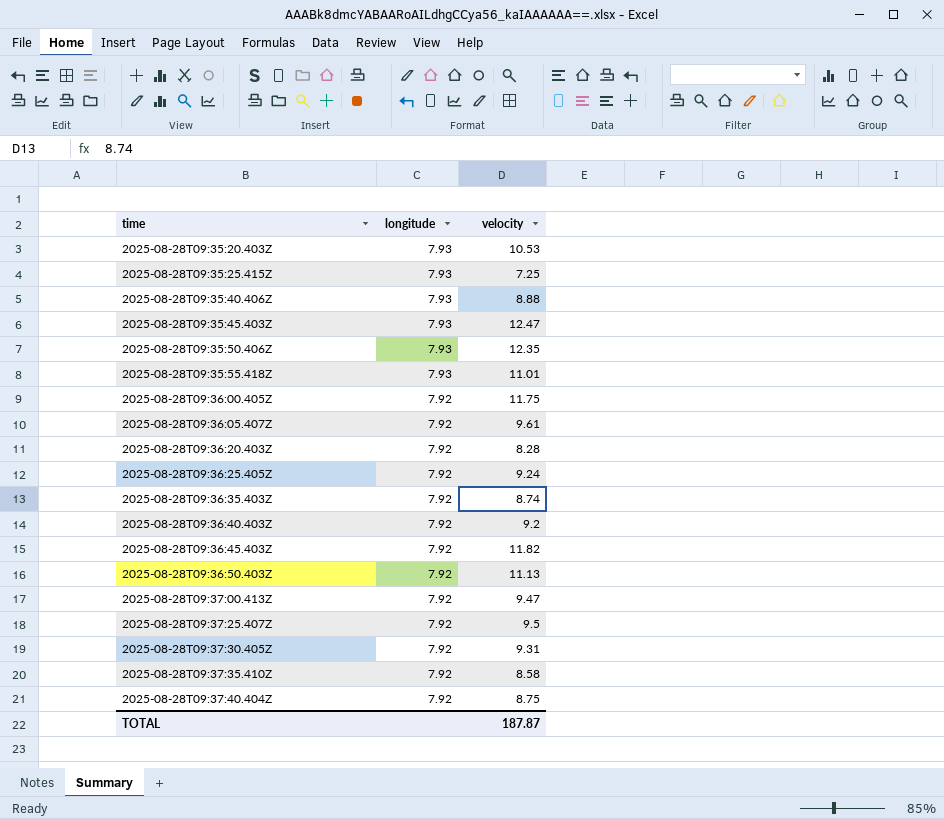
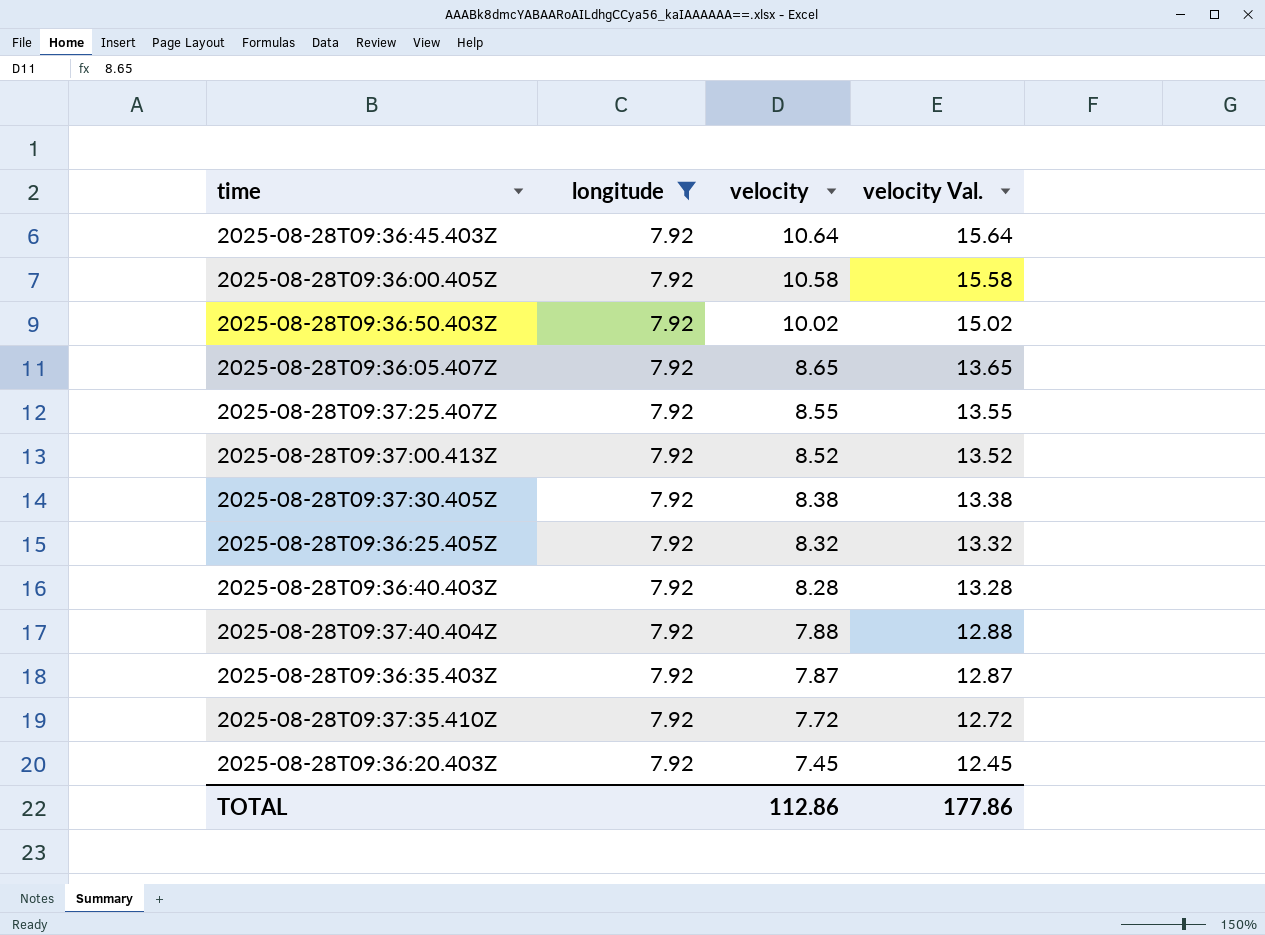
filter: none -> longitude = 7.92
row order: time ascending -> velocity descending
column velocity Val. | formula: none -> [velocity] + 5
2025-08-28T09:36:45.403Z | velocity: 11.82 -> 10.64
2025-08-28T09:36:00.405Z | velocity: 11.75 -> 10.58
2025-08-28T09:36:50.403Z | velocity: 11.13 -> 10.02
2025-08-28T09:36:05.407Z | velocity: 9.61 -> 8.65
2025-08-28T09:37:25.407Z | velocity: 9.5 -> 8.55
2025-08-28T09:37:00.413Z | velocity: 9.47 -> 8.52
2025-08-28T09:37:30.405Z | velocity: 9.31 -> 8.38
2025-08-28T09:36:25.405Z | velocity: 9.24 -> 8.32
2025-08-28T09:36:40.403Z | velocity: 9.2 -> 8.28
2025-08-28T09:37:40.404Z | velocity: 8.75 -> 7.88
2025-08-28T09:36:35.403Z | velocity: 8.74 -> 7.87
2025-08-28T09:37:35.410Z | velocity: 8.58 -> 7.72
2025-08-28T09:36:20.403Z | velocity: 8.28 -> 7.45
TOTAL | velocity: 187.87 -> 112.86

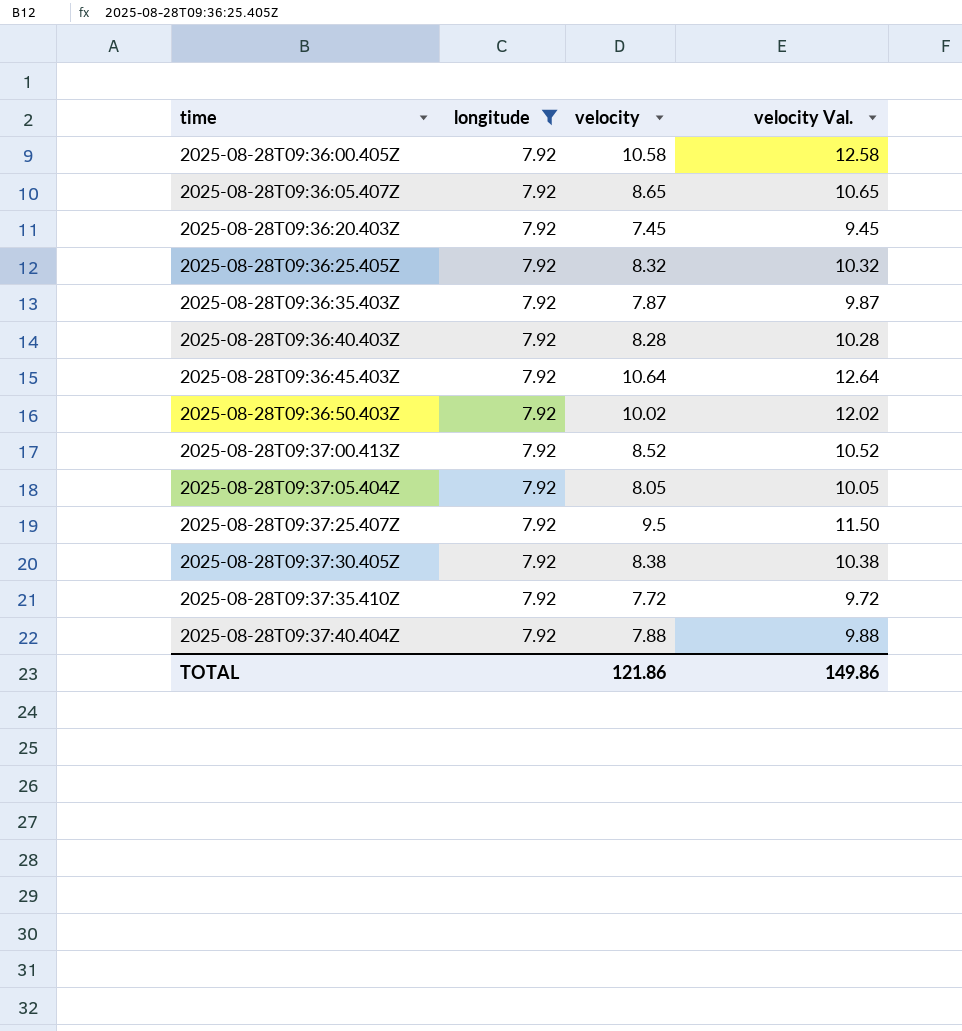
row order: velocity descending -> time ascending
column velocity Val. | formula: [velocity] + 5 -> [velocity] + 2
row 2025-08-28T09:37:05.404Z: none -> 7.92 | 8.05 | 10.05
2025-08-28T09:37:25.407Z | velocity: 8.55 -> 9.5
TOTAL | velocity: 112.86 -> 121.86
TOTAL | velocity Val.: 177.86 -> 149.86

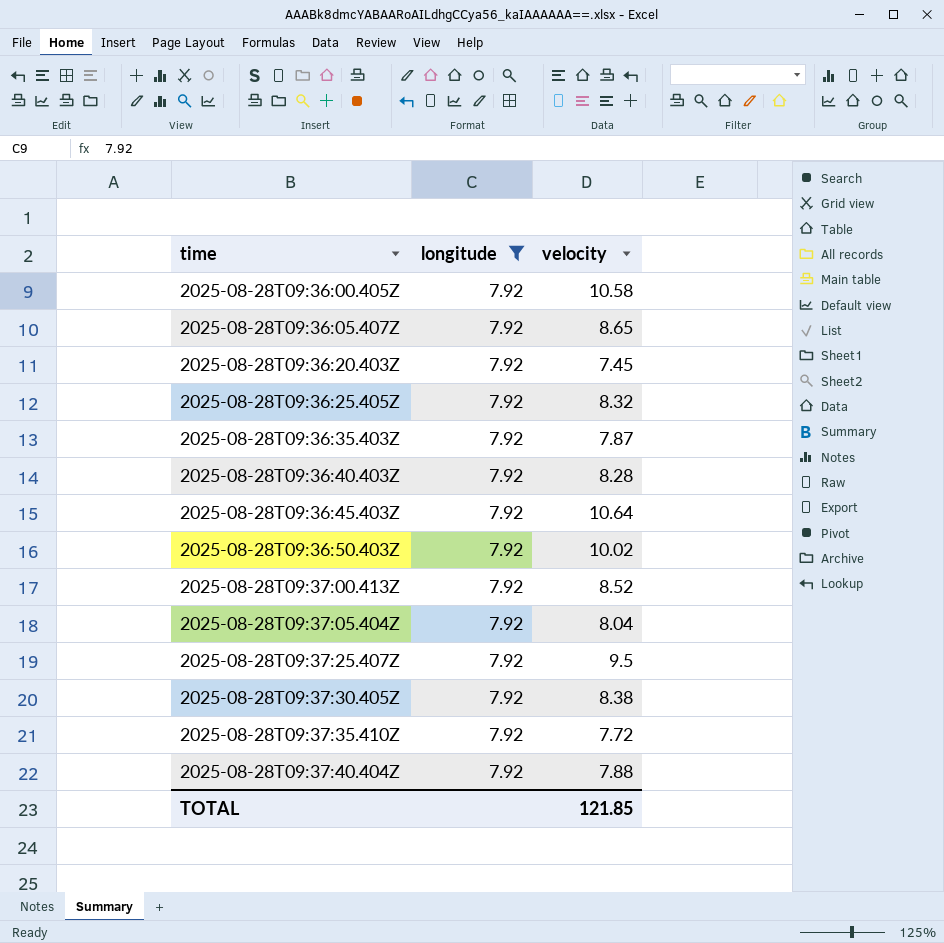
column velocity Val. | formula: [velocity] + 2 -> none
2025-08-28T09:37:05.404Z | velocity: 8.05 -> 8.04
TOTAL | velocity: 121.86 -> 121.85

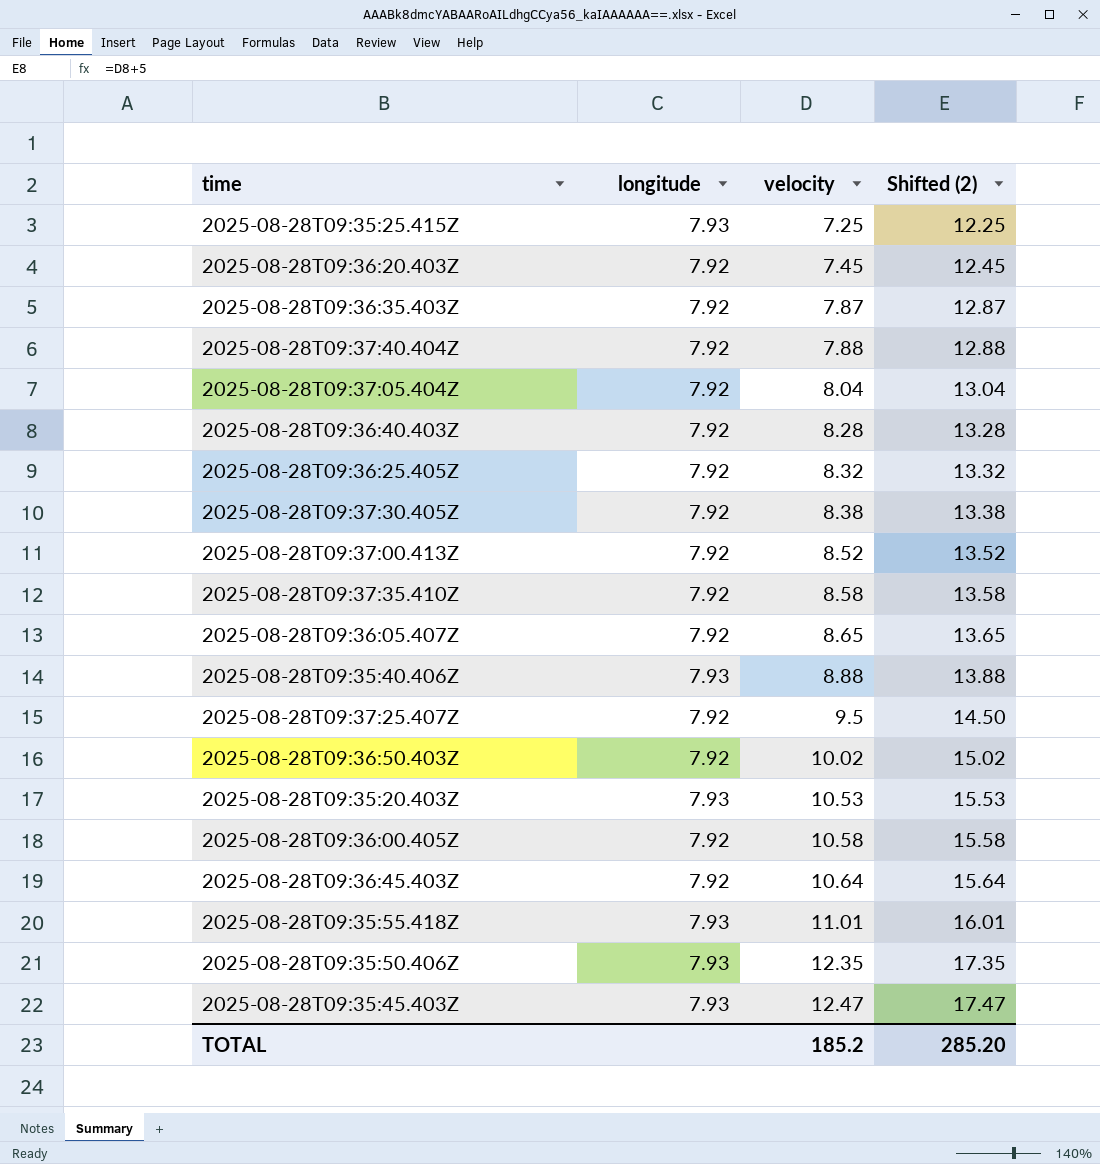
filter: longitude = 7.92 -> none
row order: time ascending -> velocity ascending
column Shifted (2) | formula: none -> [velocity] + 5
2025-08-28T09:37:35.410Z | velocity: 7.72 -> 8.58
TOTAL | velocity: 121.85 -> 185.2

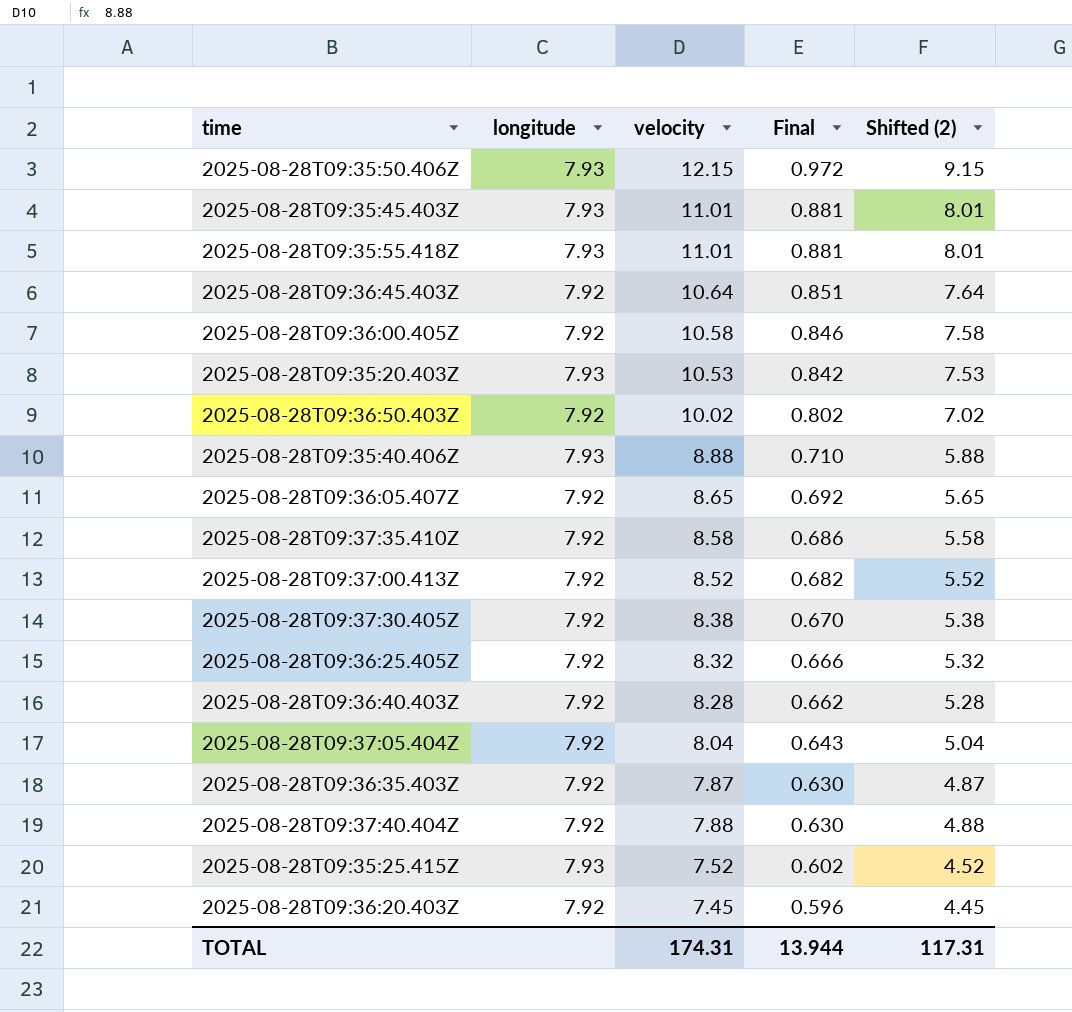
row order: velocity ascending -> Final descending
column Final | formula: none -> [velocity] * 0.08
column Shifted (2) | formula: [velocity] + 5 -> [velocity] - 3
row 2025-08-28T09:37:25.407Z: 7.92 | 9.5 | 14.50 -> none
2025-08-28T09:35:50.406Z | velocity: 12.35 -> 12.15
2025-08-28T09:35:45.403Z | velocity: 12.47 -> 11.01
2025-08-28T09:35:25.415Z | velocity: 7.25 -> 7.52
TOTAL | velocity: 185.2 -> 174.31
TOTAL | Shifted (2): 285.20 -> 117.31

